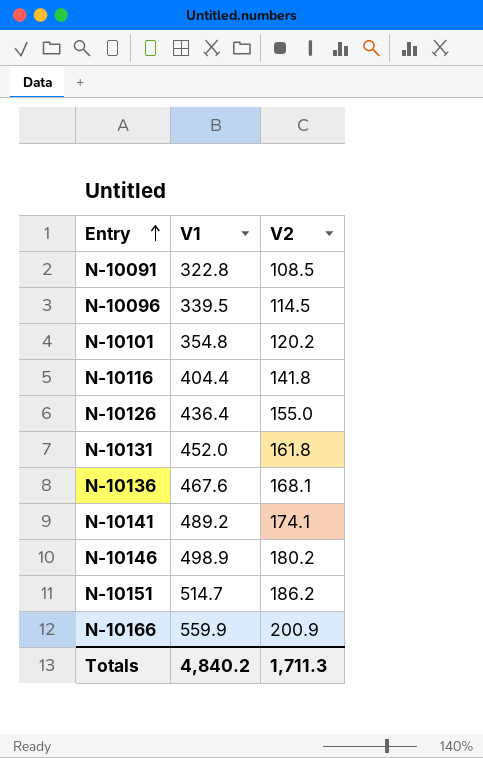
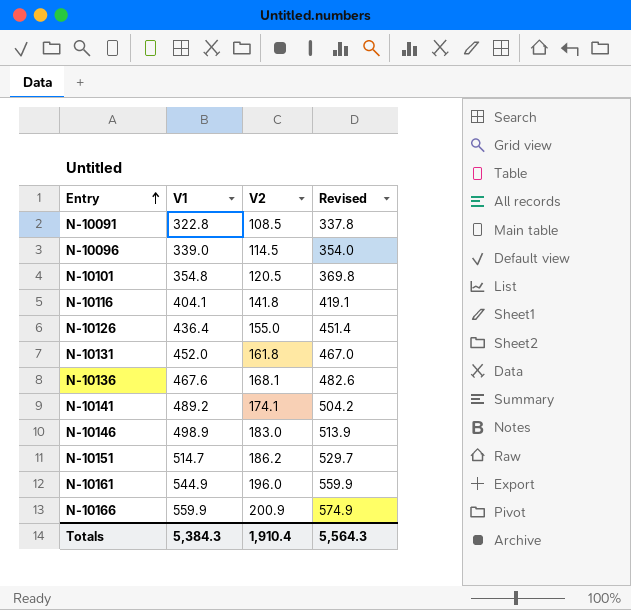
column Revised | formula: none -> [V1] + 15
N-10096 | V1: 339.5 -> 339.0
N-10101 | V2: 120.2 -> 120.5
N-10116 | V1: 404.4 -> 404.1
N-10146 | V2: 180.2 -> 183.0
row N-10161: none -> 544.9 | 196.0 | 559.9
Totals | V1: 4,840.2 -> 5,384.3
Totals | V2: 1,711.3 -> 1,910.4

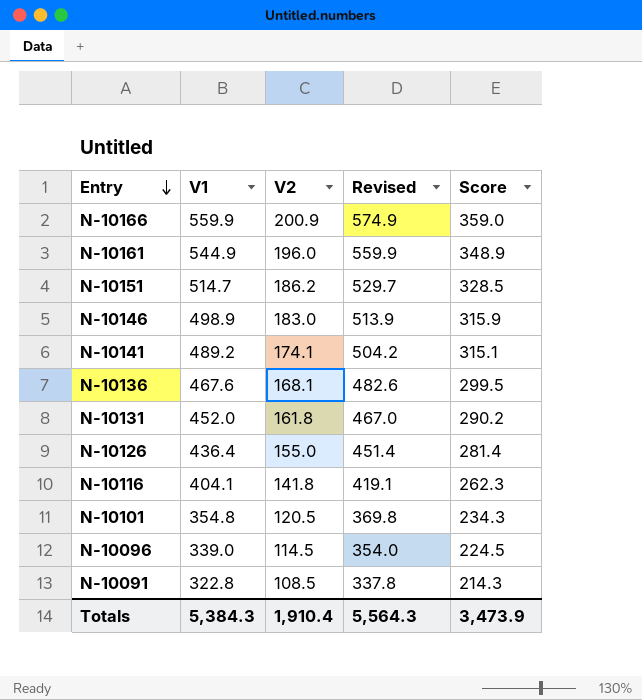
row order: Entry ascending -> Entry descending
column Score | formula: none -> [V1] - [V2]

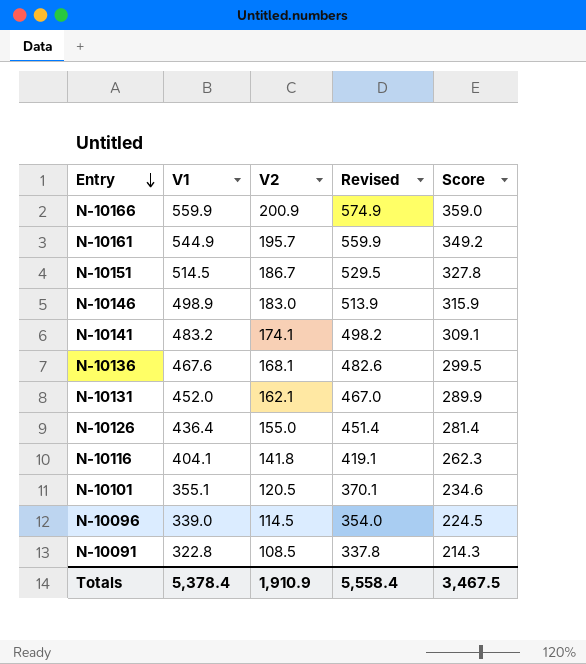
N-10161 | V2: 196.0 -> 195.7
N-10161 | Score: 348.9 -> 349.2
N-10151 | V1: 514.7 -> 514.5
N-10151 | V2: 186.2 -> 186.7
N-10151 | Revised: 529.7 -> 529.5
N-10151 | Score: 328.5 -> 327.8
N-10141 | V1: 489.2 -> 483.2
N-10141 | Revised: 504.2 -> 498.2
N-10141 | Score: 315.1 -> 309.1
N-10131 | V2: 161.8 -> 162.1
N-10131 | Score: 290.2 -> 289.9
N-10101 | V1: 354.8 -> 355.1
N-10101 | Revised: 369.8 -> 370.1
N-10101 | Score: 234.3 -> 234.6
Totals | V1: 5,384.3 -> 5,378.4
Totals | V2: 1,910.4 -> 1,910.9
Totals | Revised: 5,564.3 -> 5,558.4
Totals | Score: 3,473.9 -> 3,467.5

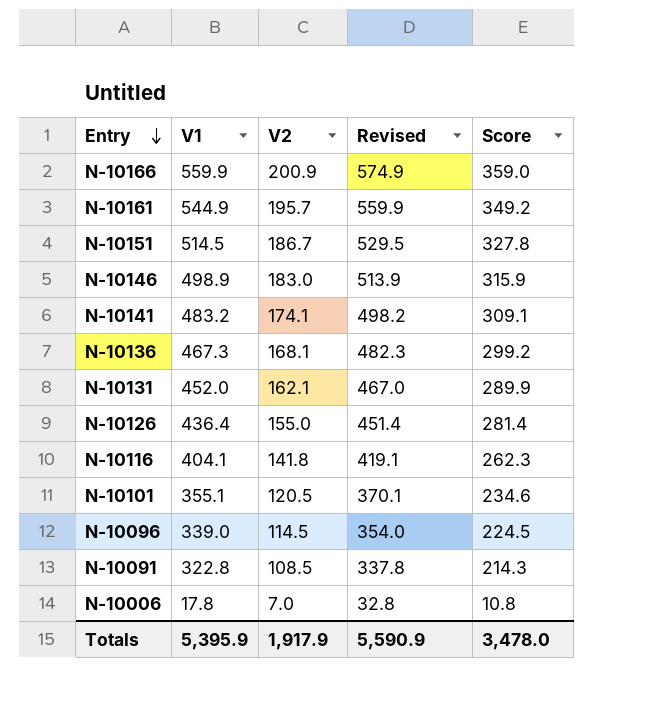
N-10136 | V1: 467.6 -> 467.3
N-10136 | Revised: 482.6 -> 482.3
N-10136 | Score: 299.5 -> 299.2
row N-10006: none -> 17.8 | 7.0 | 32.8 | 10.8
Totals | V1: 5,378.4 -> 5,395.9
Totals | V2: 1,910.9 -> 1,917.9
Totals | Revised: 5,558.4 -> 5,590.9
Totals | Score: 3,467.5 -> 3,478.0

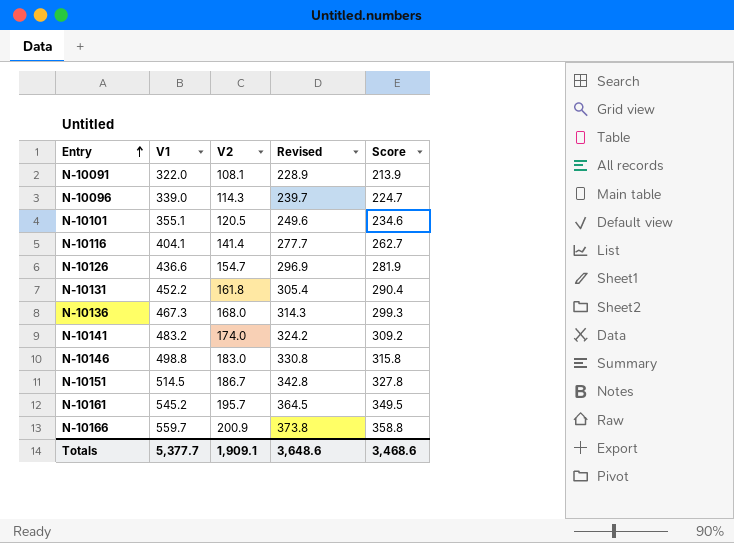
row order: Entry descending -> Entry ascending
column Revised | formula: [V1] + 15 -> [Score] + 15
row N-10006: 17.8 | 7.0 | 32.8 | 10.8 -> none
N-10091 | V1: 322.8 -> 322.0
N-10091 | V2: 108.5 -> 108.1
N-10091 | Score: 214.3 -> 213.9
N-10096 | V2: 114.5 -> 114.3
N-10096 | Score: 224.5 -> 224.7
N-10116 | V2: 141.8 -> 141.4
N-10116 | Score: 262.3 -> 262.7
N-10126 | V1: 436.4 -> 436.6
N-10126 | V2: 155.0 -> 154.7
N-10126 | Score: 281.4 -> 281.9
N-10131 | V1: 452.0 -> 452.2
N-10131 | V2: 162.1 -> 161.8
N-10131 | Score: 289.9 -> 290.4
N-10136 | V2: 168.1 -> 168.0
N-10136 | Score: 299.2 -> 299.3
N-10141 | V2: 174.1 -> 174.0
N-10141 | Score: 309.1 -> 309.2
N-10146 | V1: 498.9 -> 498.8
N-10146 | Score: 315.9 -> 315.8
N-10161 | V1: 544.9 -> 545.2
N-10161 | Score: 349.2 -> 349.5
N-10166 | V1: 559.9 -> 559.7
N-10166 | Score: 359.0 -> 358.8
Totals | V1: 5,395.9 -> 5,377.7
Totals | V2: 1,917.9 -> 1,909.1
Totals | Revised: 5,590.9 -> 3,648.6
Totals | Score: 3,478.0 -> 3,468.6

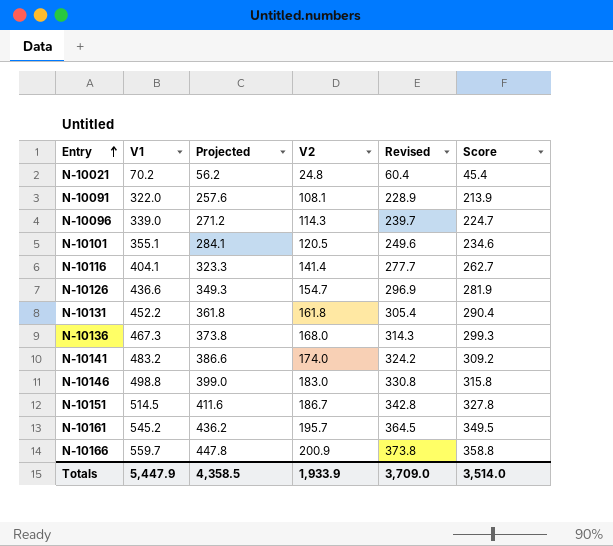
column Projected | formula: none -> [V1] * 0.8
row N-10021: none -> 70.2 | 56.2 | 24.8 | 60.4 | 45.4
Totals | V1: 5,377.7 -> 5,447.9
Totals | V2: 1,909.1 -> 1,933.9
Totals | Revised: 3,648.6 -> 3,709.0
Totals | Score: 3,468.6 -> 3,514.0

